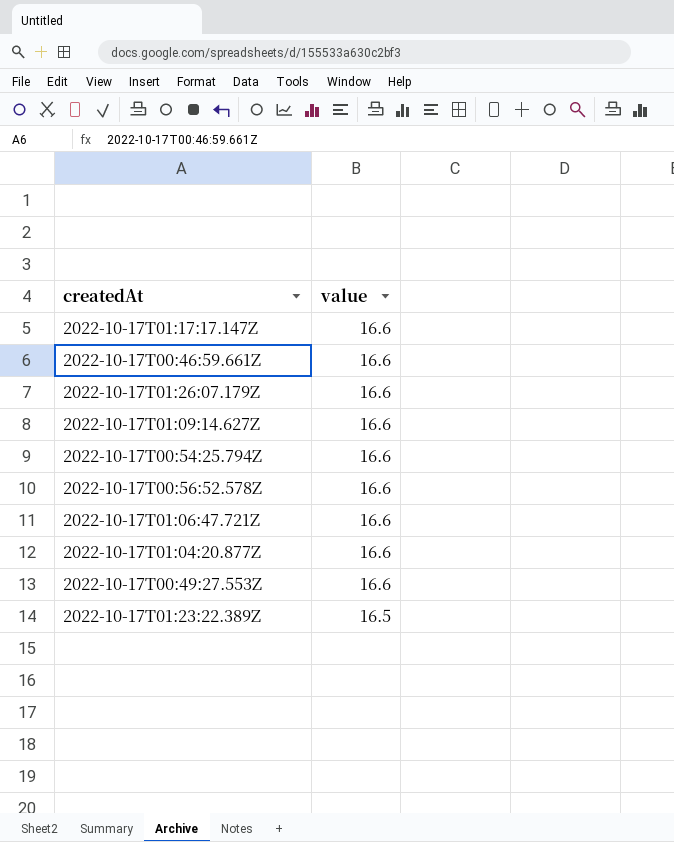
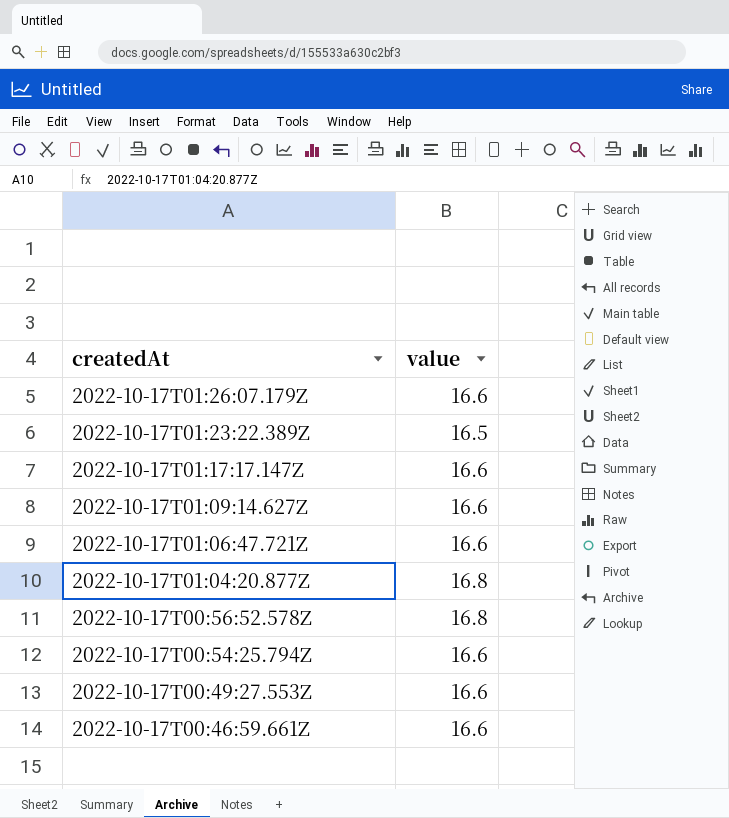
row order: value descending -> createdAt descending
2022-10-17T01:04:20.877Z | value: 16.6 -> 16.8
2022-10-17T00:56:52.578Z | value: 16.6 -> 16.8

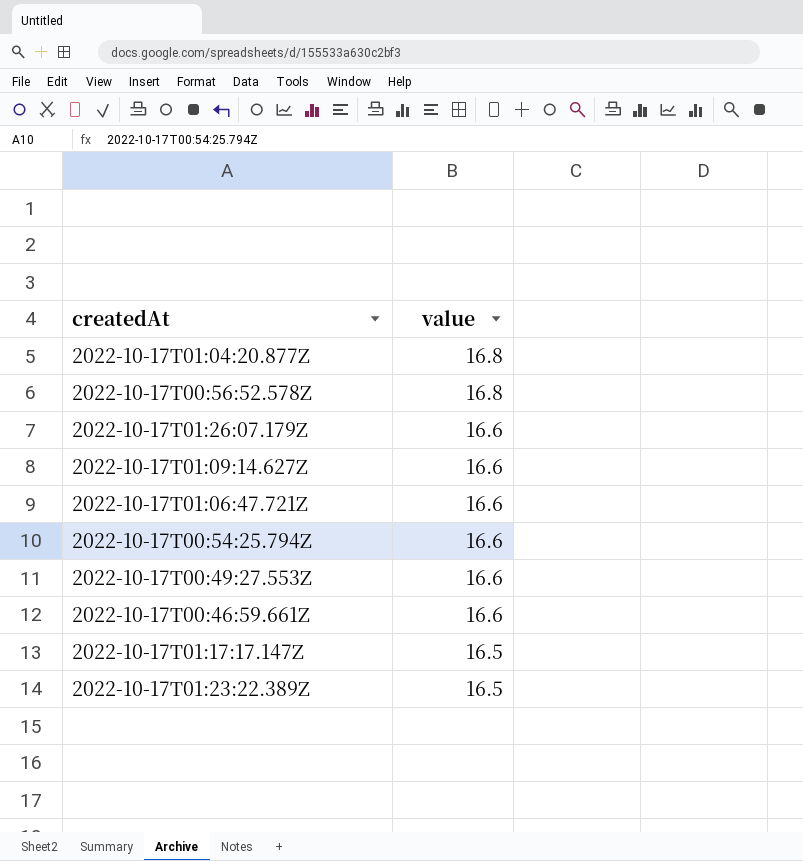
row order: createdAt descending -> value descending
2022-10-17T01:17:17.147Z | value: 16.6 -> 16.5

